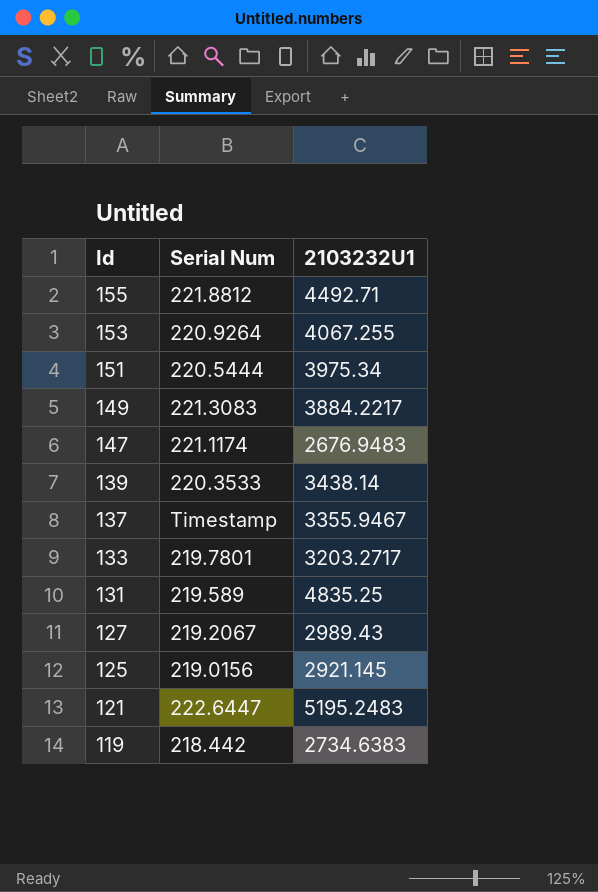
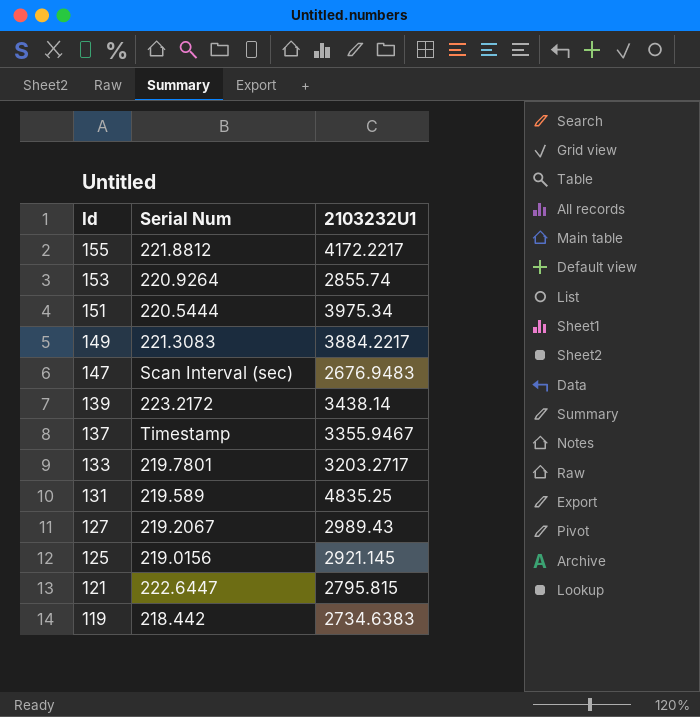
155 | 2103232U1: 4492.71 -> 4172.2217
153 | 2103232U1: 4067.255 -> 2855.74
147 | Serial Num: 221.1174 -> Scan Interval (sec)
139 | Serial Num: 220.3533 -> 223.2172
121 | 2103232U1: 5195.2483 -> 2795.815

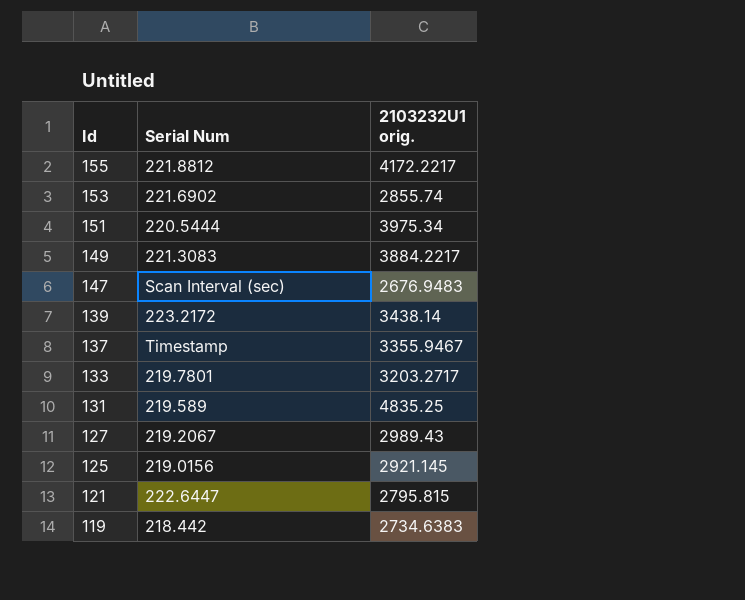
column name: 2103232U1 -> 2103232U1 orig.
153 | Serial Num: 220.9264 -> 221.6902

